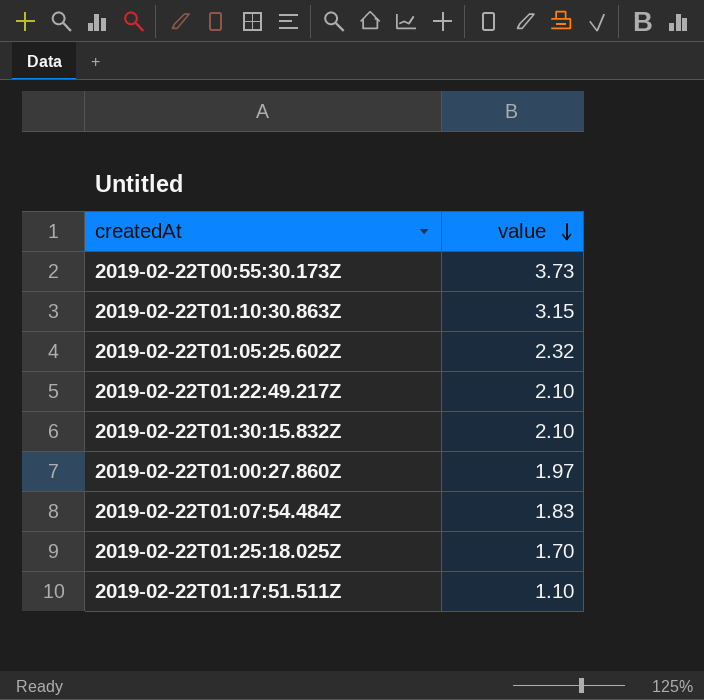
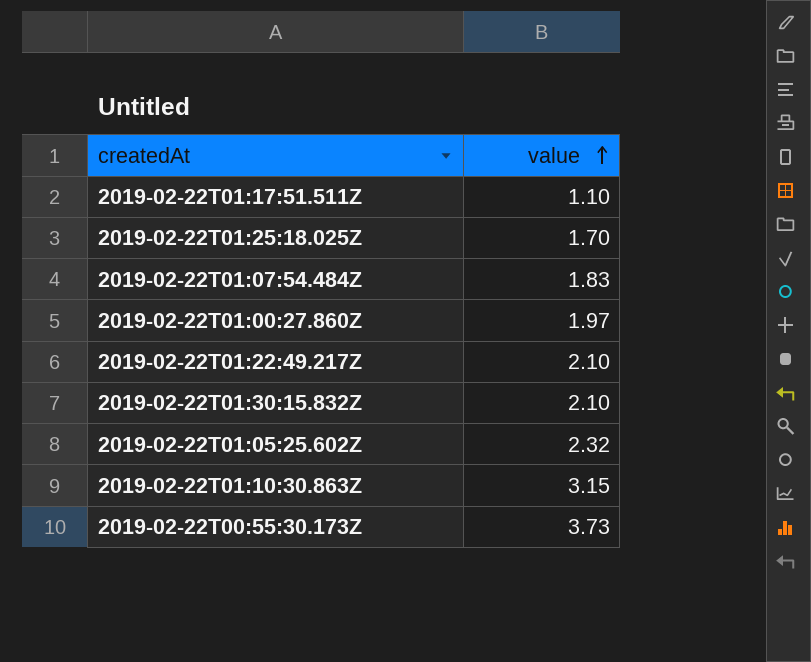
row order: value descending -> value ascending

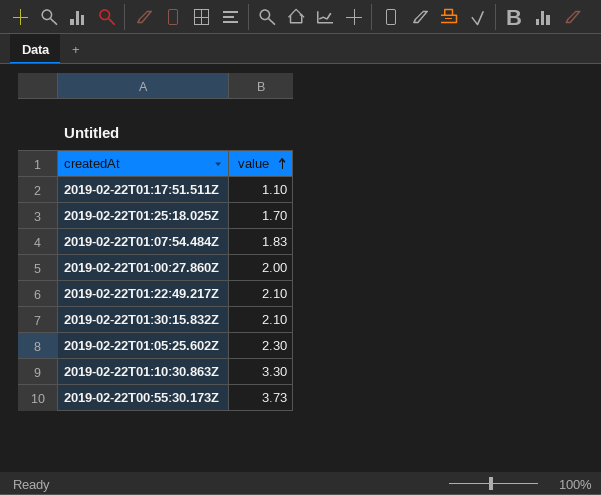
2019-02-22T01:00:27.860Z | value: 1.97 -> 2.00
2019-02-22T01:05:25.602Z | value: 2.32 -> 2.30
2019-02-22T01:10:30.863Z | value: 3.15 -> 3.30

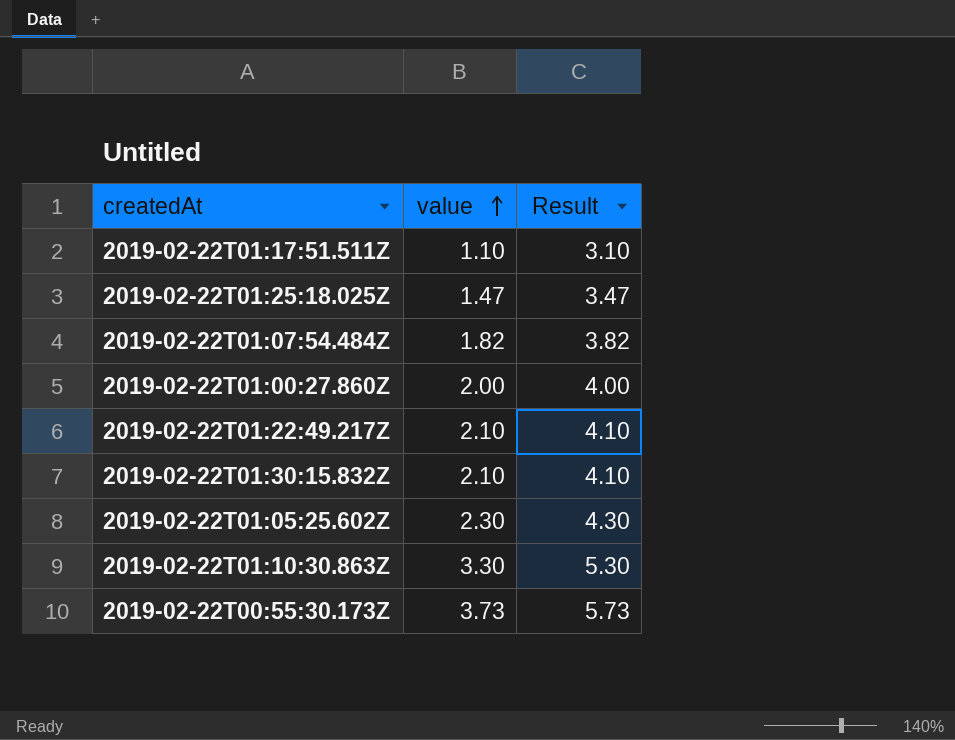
column Result | formula: none -> [value] + 2
2019-02-22T01:25:18.025Z | value: 1.70 -> 1.47
2019-02-22T01:07:54.484Z | value: 1.83 -> 1.82

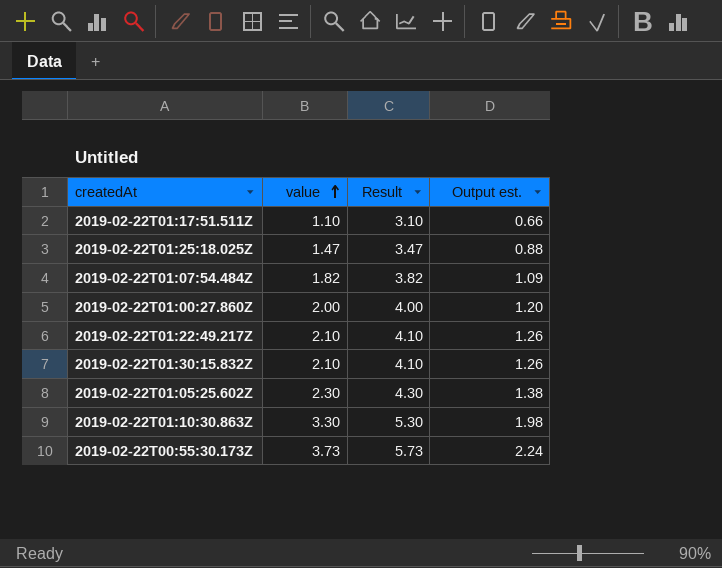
column Output est. | formula: none -> [value] * 0.6

